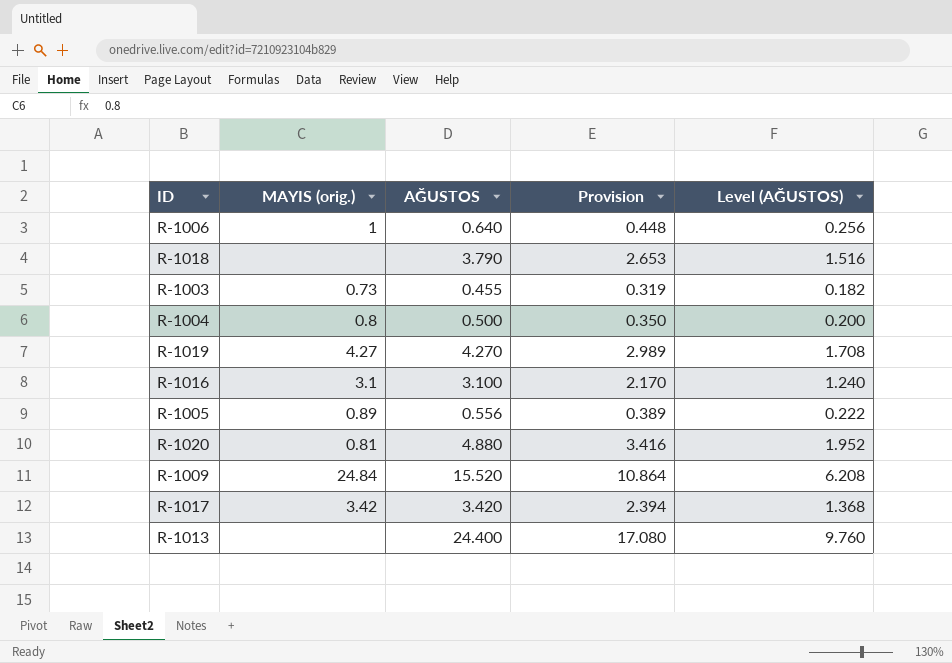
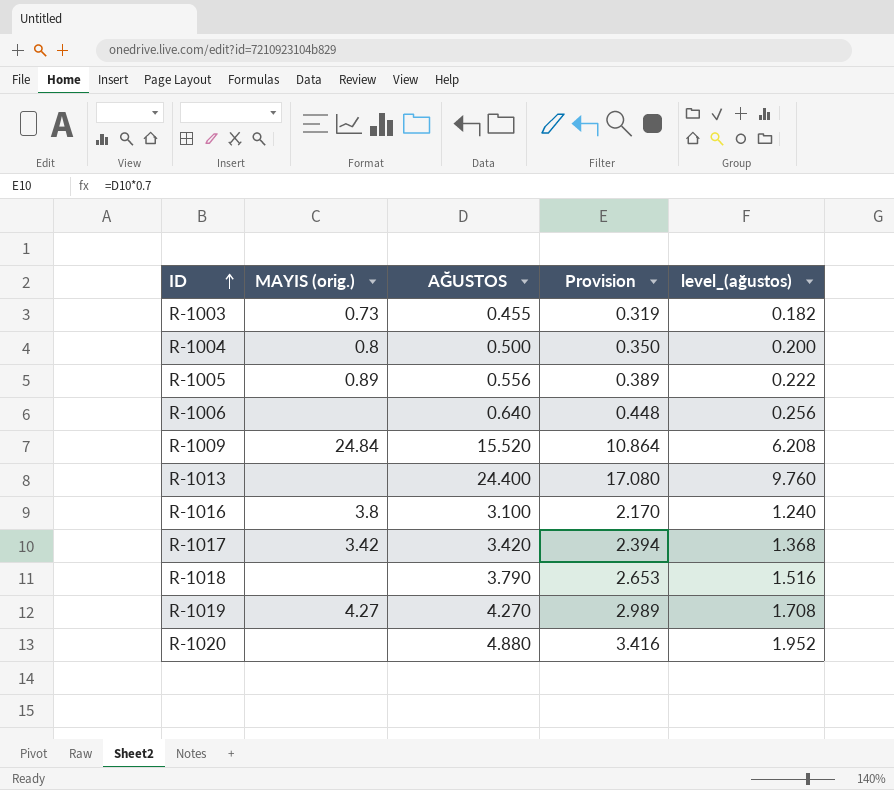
row order: none -> ID ascending
column name: Level (AĞUSTOS) -> level_(ağustos)
R-1006 | MAYIS (orig.): 1 -> none
R-1016 | MAYIS (orig.): 3.1 -> 3.8
R-1020 | MAYIS (orig.): 0.81 -> none

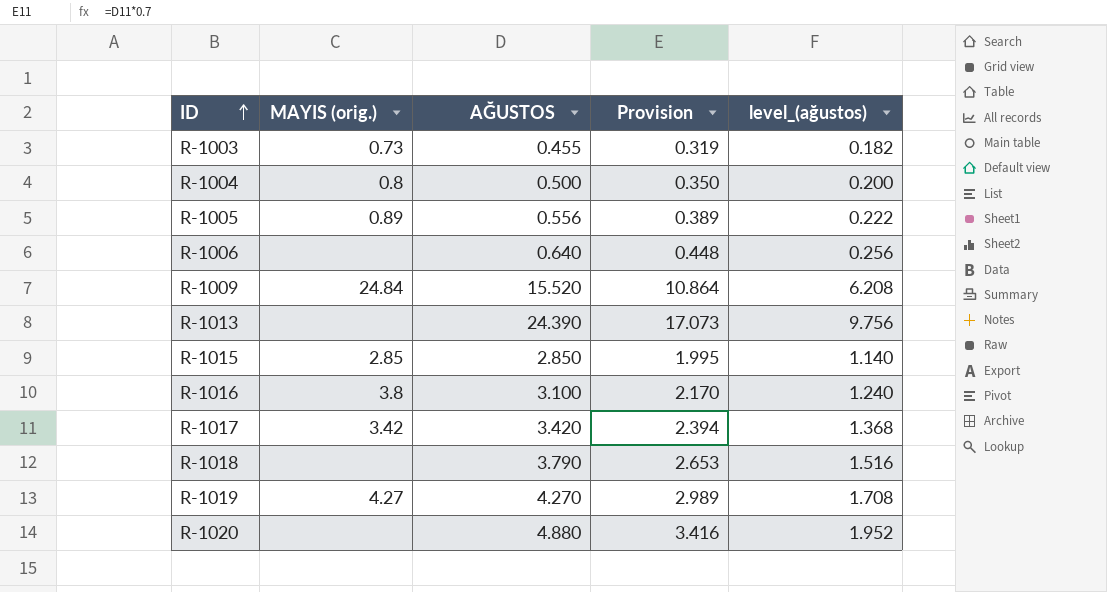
R-1013 | AĞUSTOS: 24.400 -> 24.390
R-1013 | Provision: 17.080 -> 17.073
R-1013 | level_(ağustos): 9.760 -> 9.756
row R-1015: none -> 2.85 | 2.850 | 1.995 | 1.140

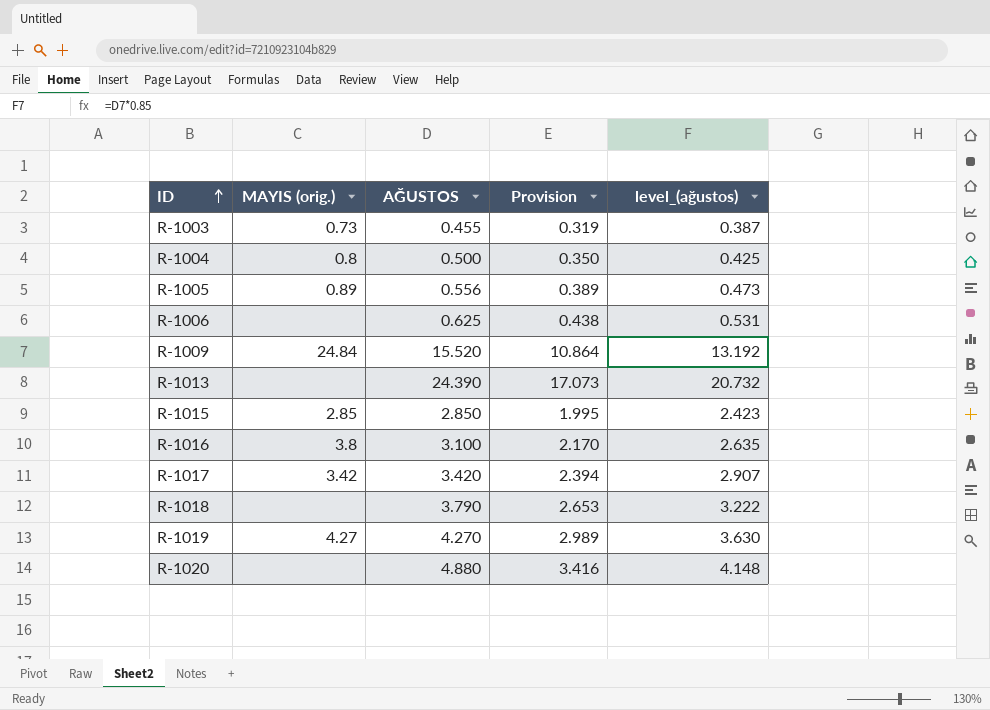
column level_(ağustos) | formula: [AĞUSTOS] * 0.4 -> [AĞUSTOS] * 0.85
R-1006 | AĞUSTOS: 0.640 -> 0.625
R-1006 | Provision: 0.448 -> 0.438

